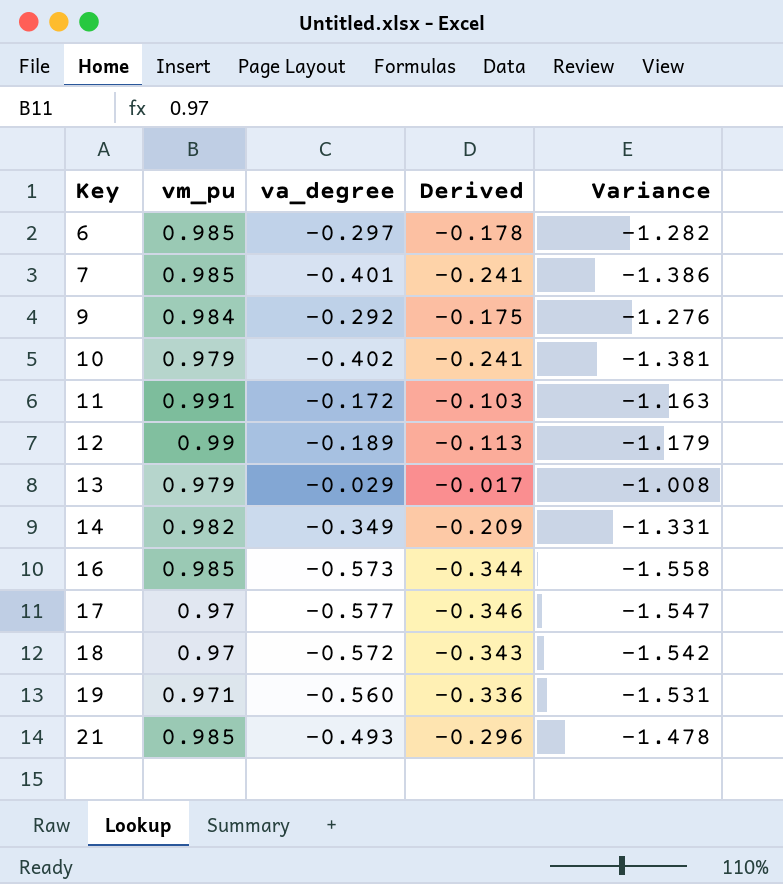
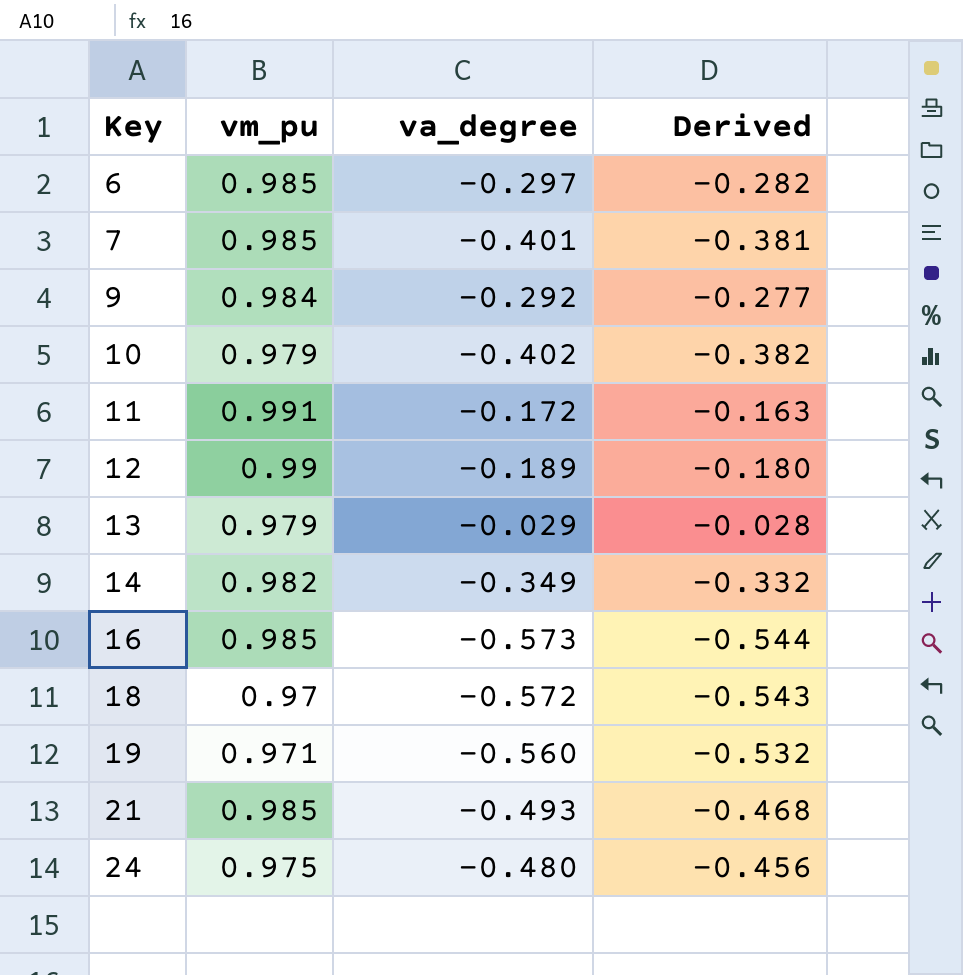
column Variance | formula: [va_degree] - [vm_pu] -> none
column Derived | formula: [va_degree] * 0.6 -> [va_degree] * 0.95
row 17: 0.97 | -0.577 | -0.346 | -1.547 -> none
row 24: none -> 0.975 | -0.480 | -0.456

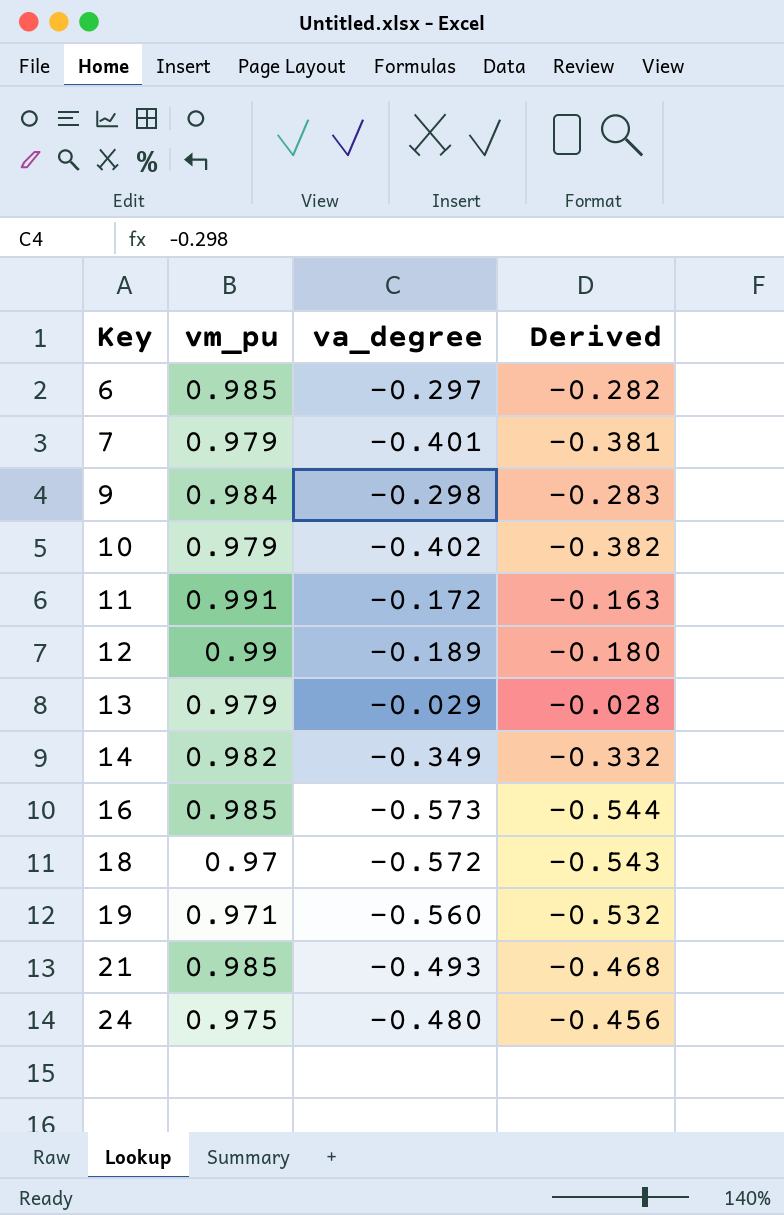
7 | vm_pu: 0.985 -> 0.979
9 | va_degree: -0.292 -> -0.298
9 | Derived: -0.277 -> -0.283

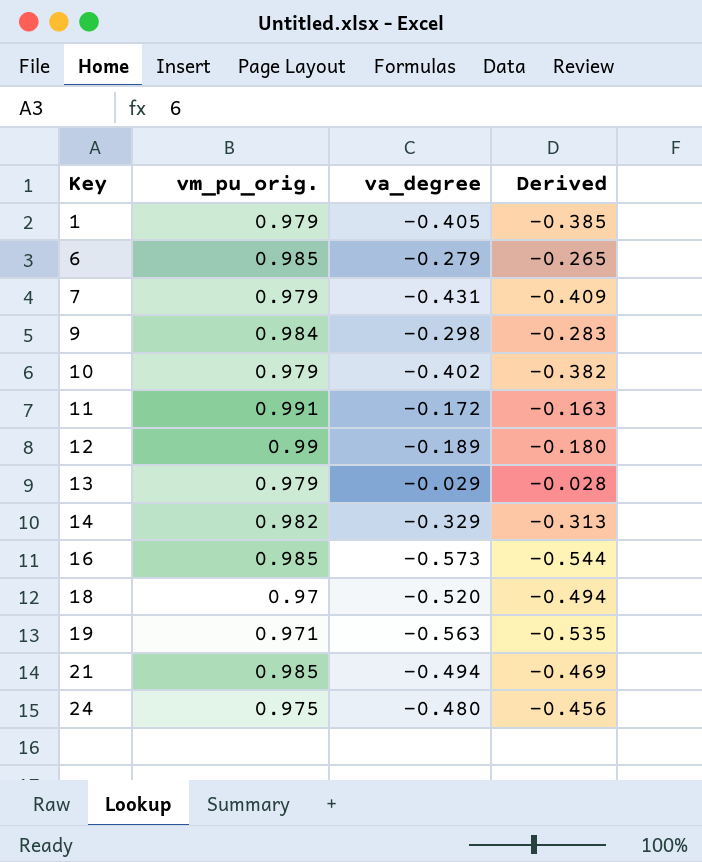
column name: vm_pu -> vm_pu_orig.
row 1: none -> 0.979 | -0.405 | -0.385
6 | va_degree: -0.297 -> -0.279
6 | Derived: -0.282 -> -0.265
7 | va_degree: -0.401 -> -0.431
7 | Derived: -0.381 -> -0.409
14 | va_degree: -0.349 -> -0.329
14 | Derived: -0.332 -> -0.313
18 | va_degree: -0.572 -> -0.520
18 | Derived: -0.543 -> -0.494
19 | va_degree: -0.560 -> -0.563
19 | Derived: -0.532 -> -0.535
21 | va_degree: -0.493 -> -0.494
21 | Derived: -0.468 -> -0.469

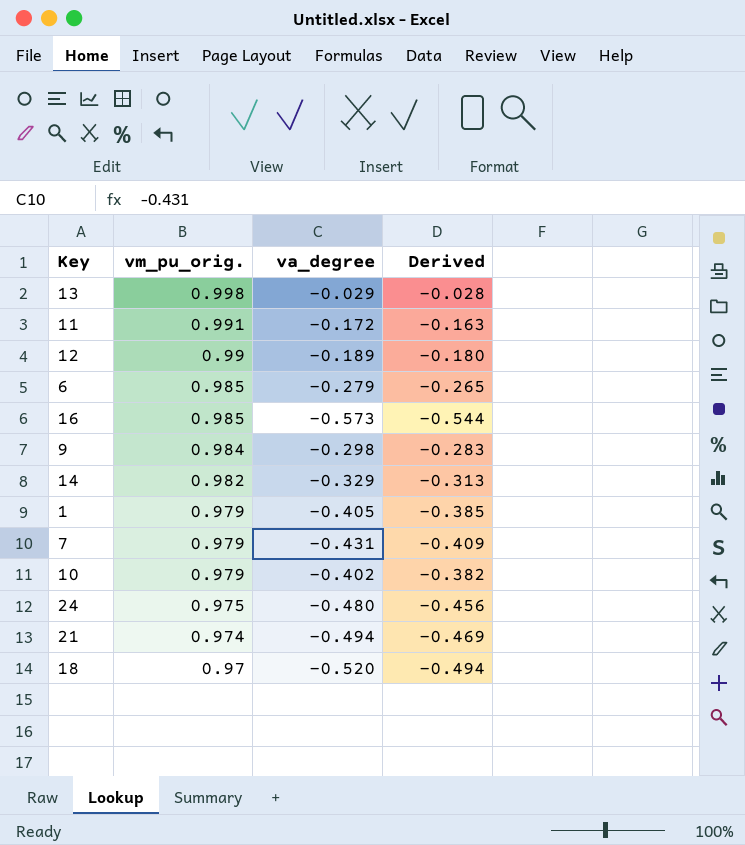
row order: Key ascending -> vm_pu_orig. descending
row 19: 0.971 | -0.563 | -0.535 -> none
13 | vm_pu_orig.: 0.979 -> 0.998
21 | vm_pu_orig.: 0.985 -> 0.974

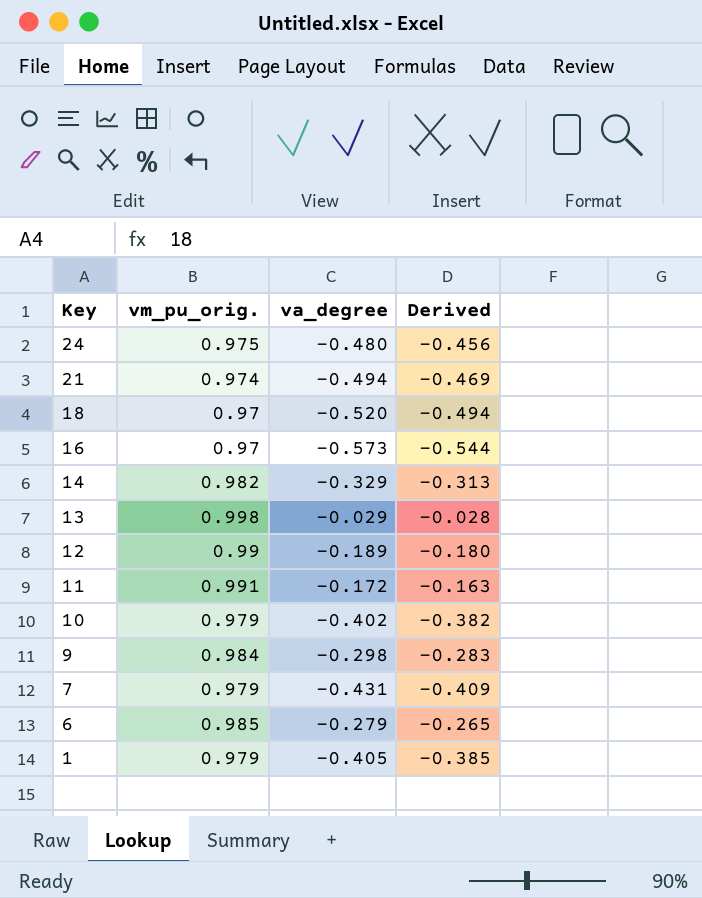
row order: vm_pu_orig. descending -> Key descending
16 | vm_pu_orig.: 0.985 -> 0.97

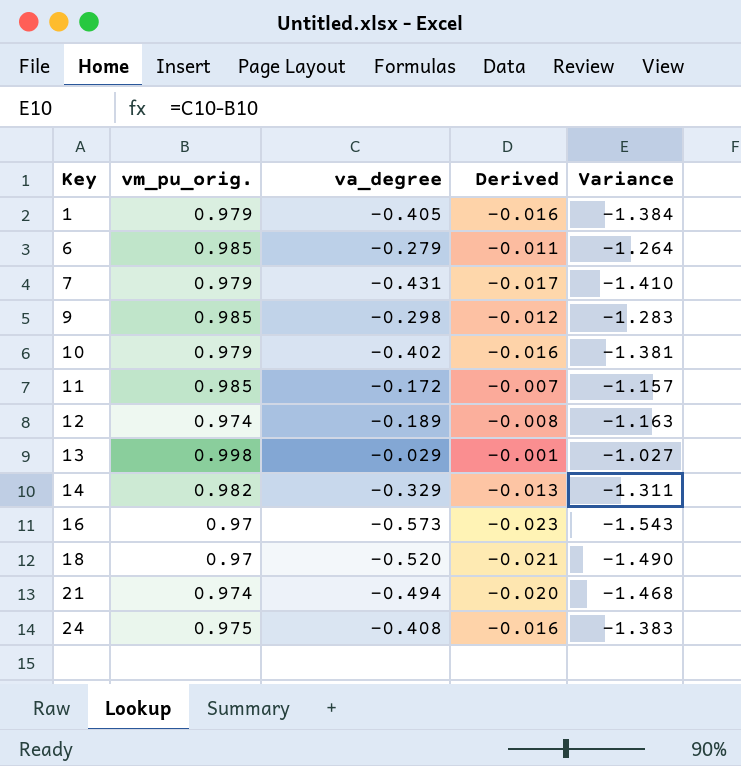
row order: Key descending -> Key ascending
column Derived | formula: [va_degree] * 0.95 -> [va_degree] * 0.04
column Variance | formula: none -> [va_degree] - [vm_pu_orig.]
9 | vm_pu_orig.: 0.984 -> 0.985
11 | vm_pu_orig.: 0.991 -> 0.985
12 | vm_pu_orig.: 0.99 -> 0.974
24 | va_degree: -0.480 -> -0.408

